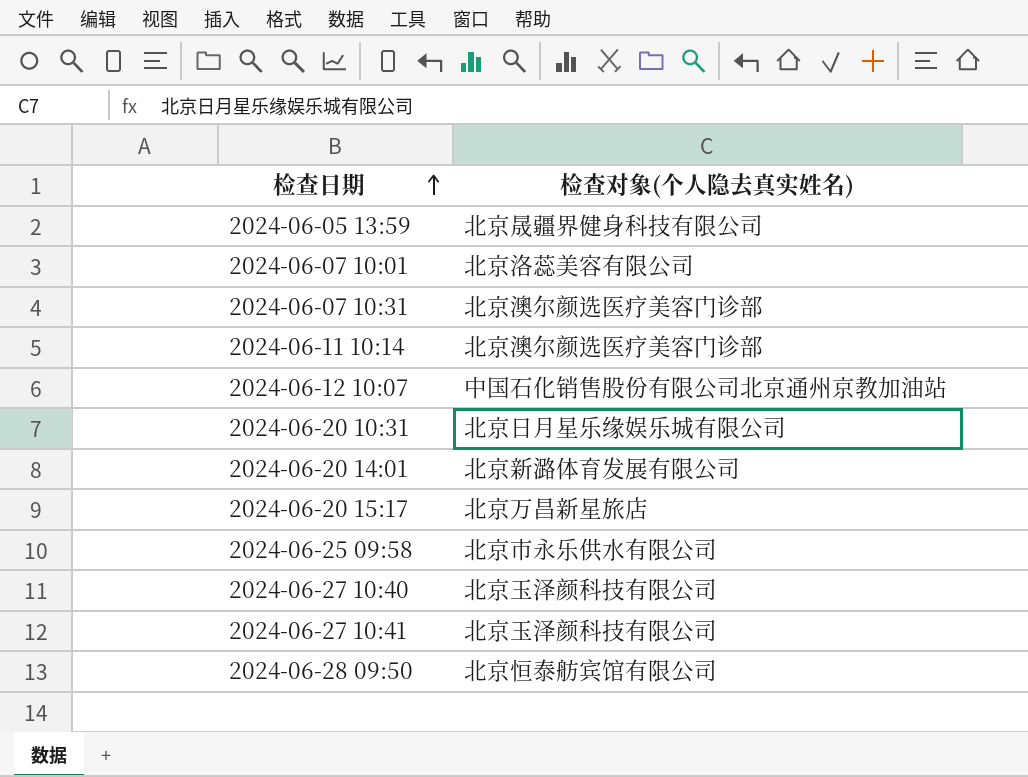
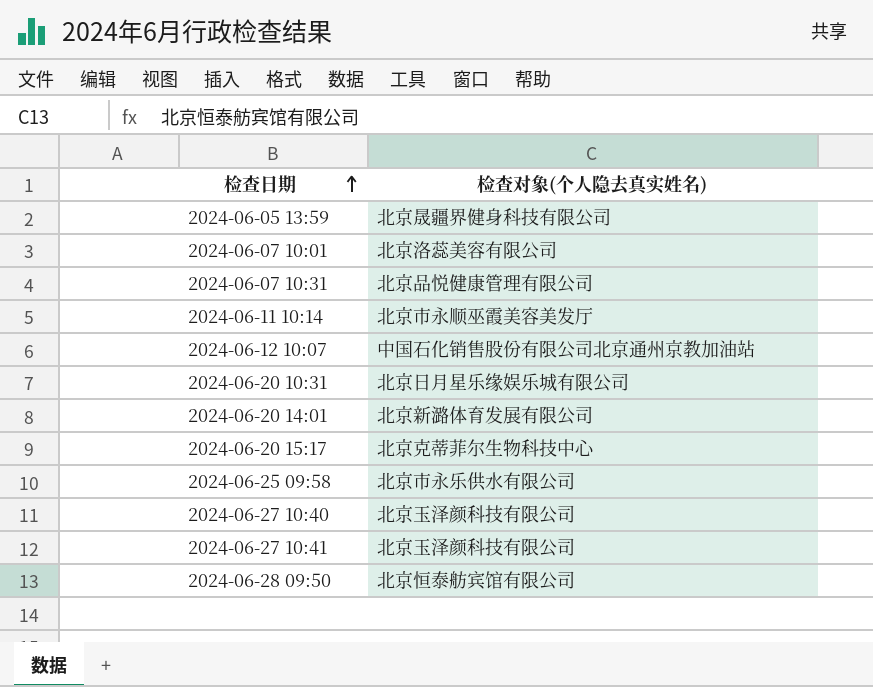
2024-06-07 10:31 | 检查对象(个人隐去真实姓名): 北京澳尔颜选医疗美容门诊部 -> 北京品悦健康管理有限公司
2024-06-11 10:14 | 检查对象(个人隐去真实姓名): 北京澳尔颜选医疗美容门诊部 -> 北京市永顺巫霞美容美发厅
2024-06-20 15:17 | 检查对象(个人隐去真实姓名): 北京万昌新星旅店 -> 北京克蒂菲尔生物科技中心

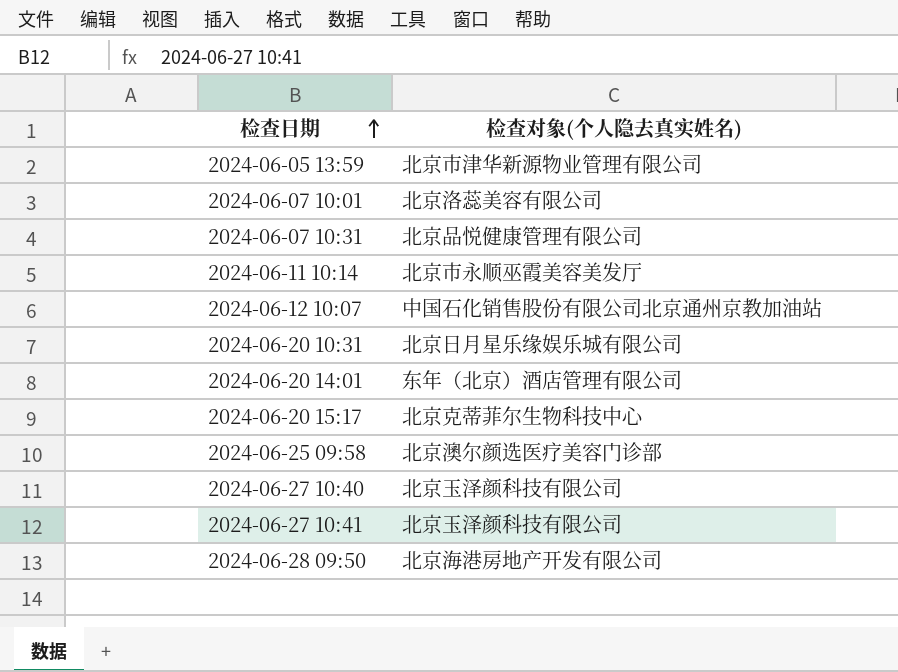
2024-06-05 13:59 | 检查对象(个人隐去真实姓名): 北京晟疆界健身科技有限公司 -> 北京市津华新源物业管理有限公司
2024-06-20 14:01 | 检查对象(个人隐去真实姓名): 北京新潞体育发展有限公司 -> 东年（北京）酒店管理有限公司
2024-06-25 09:58 | 检查对象(个人隐去真实姓名): 北京市永乐供水有限公司 -> 北京澳尔颜选医疗美容门诊部
2024-06-28 09:50 | 检查对象(个人隐去真实姓名): 北京恒泰舫宾馆有限公司 -> 北京海港房地产开发有限公司

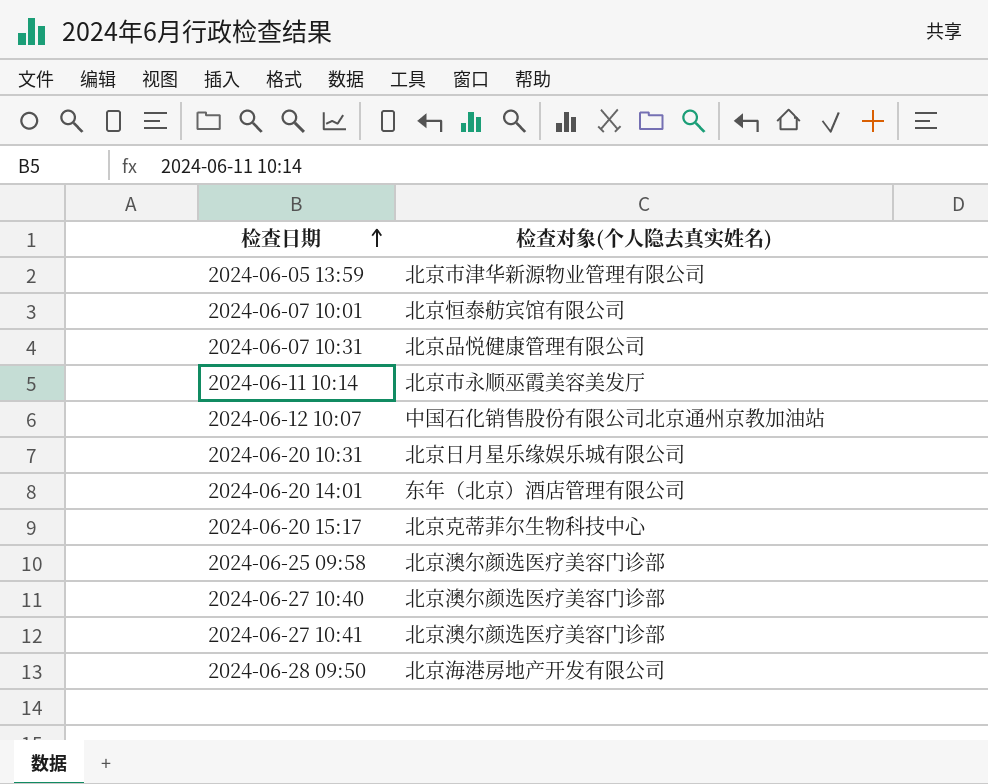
2024-06-07 10:01 | 检查对象(个人隐去真实姓名): 北京洛蕊美容有限公司 -> 北京恒泰舫宾馆有限公司
2024-06-27 10:40 | 检查对象(个人隐去真实姓名): 北京玉泽颜科技有限公司 -> 北京澳尔颜选医疗美容门诊部
2024-06-27 10:41 | 检查对象(个人隐去真实姓名): 北京玉泽颜科技有限公司 -> 北京澳尔颜选医疗美容门诊部

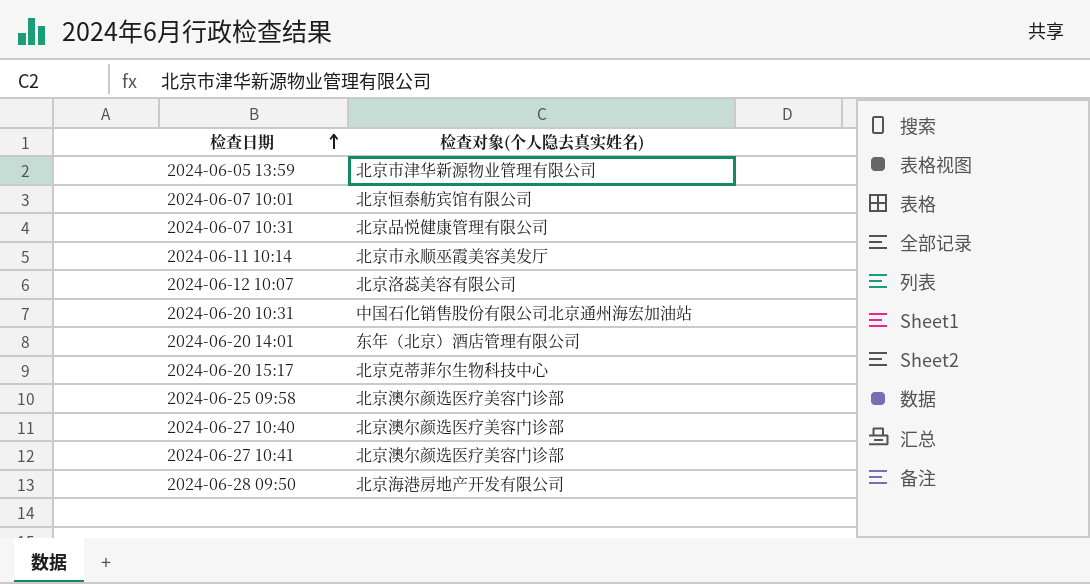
2024-06-12 10:07 | 检查对象(个人隐去真实姓名): 中国石化销售股份有限公司北京通州京教加油站 -> 北京洛蕊美容有限公司
2024-06-20 10:31 | 检查对象(个人隐去真实姓名): 北京日月星乐缘娱乐城有限公司 -> 中国石化销售股份有限公司北京通州海宏加油站

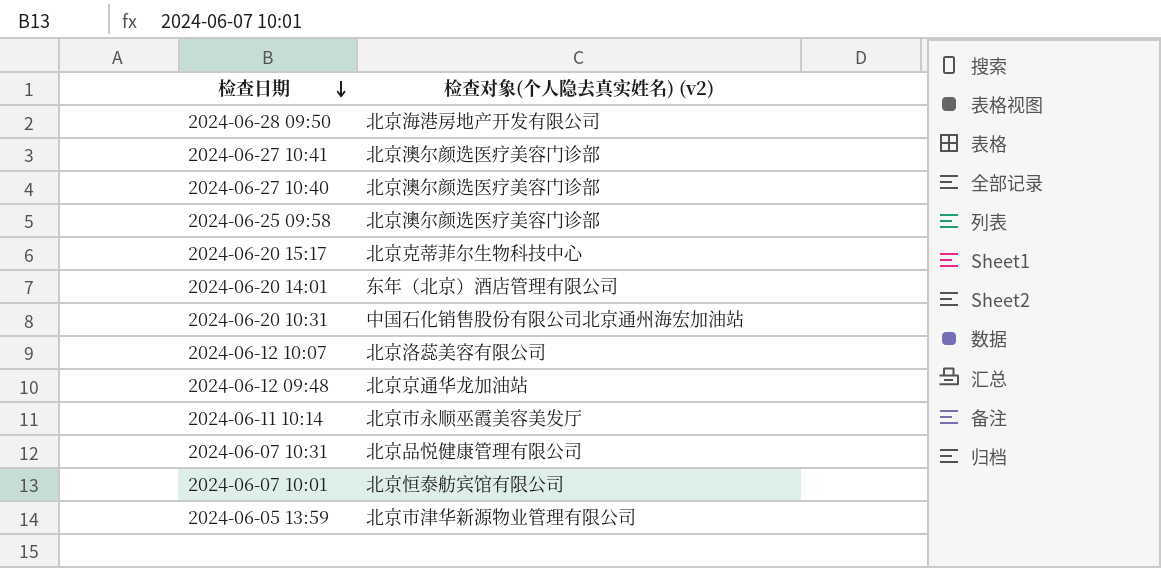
row order: 检查日期 ascending -> 检查日期 descending
column name: 检查对象(个人隐去真实姓名) -> 检查对象(个人隐去真实姓名) (v2)
row 2024-06-12 09:48: none -> 北京京通华龙加油站

